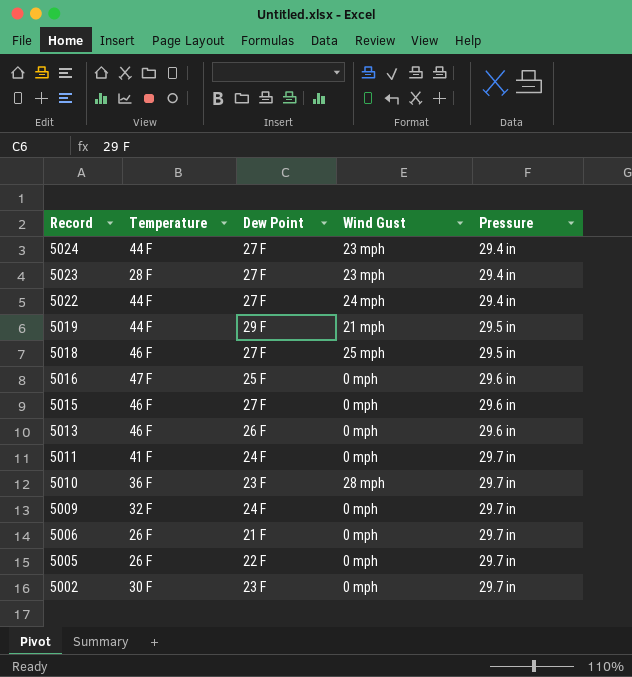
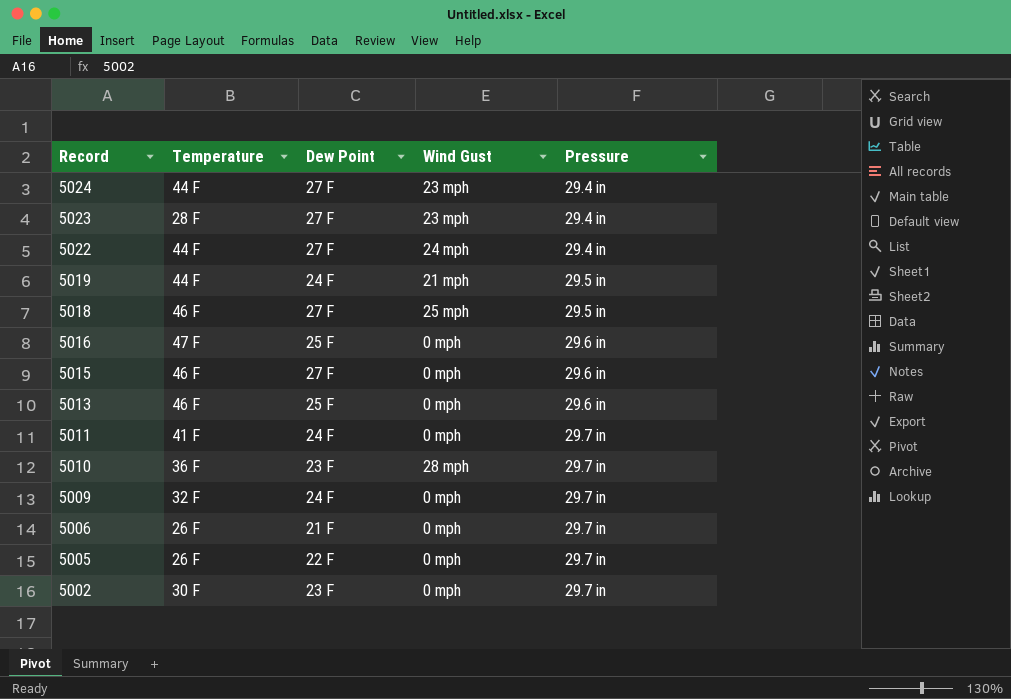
5019 | Dew Point: 29 F -> 24 F
5013 | Dew Point: 26 F -> 25 F

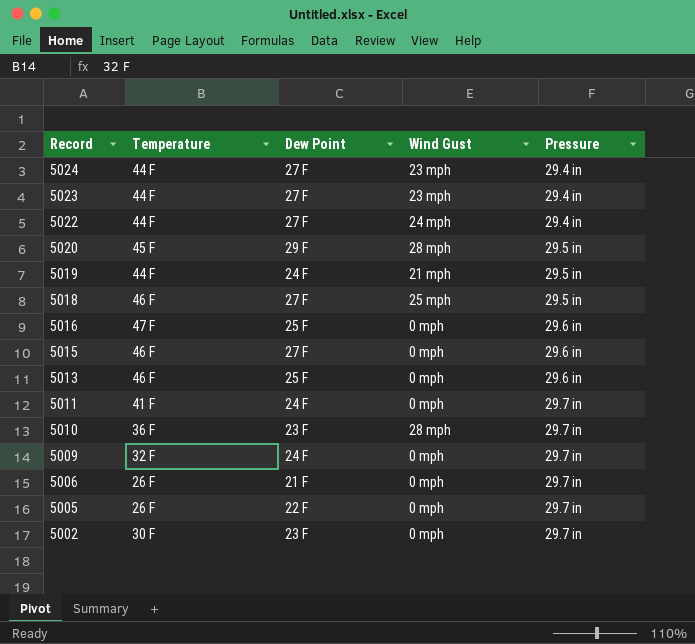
5023 | Temperature: 28 F -> 44 F
row 5020: none -> 45 F | 29 F | 28 mph | 29.5 in

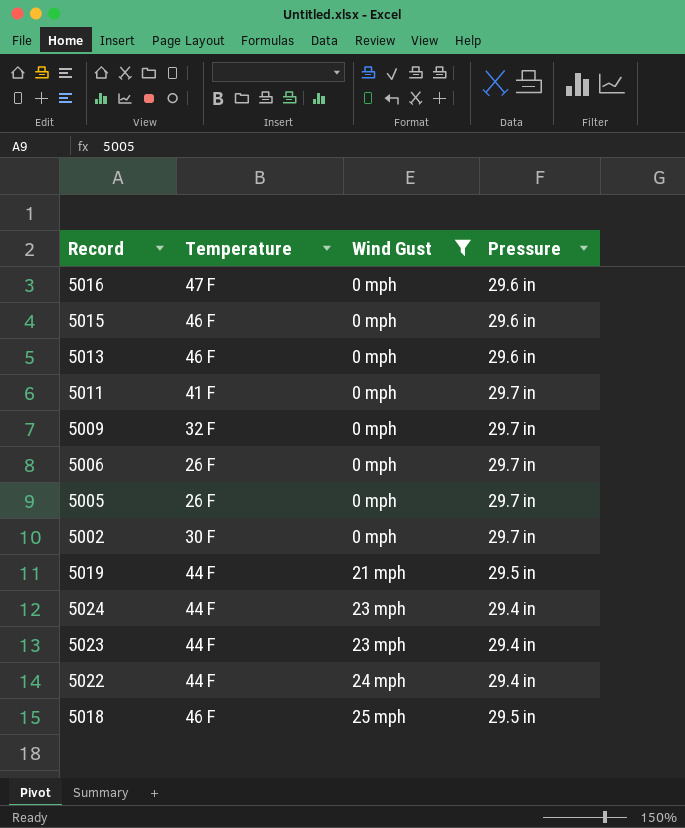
filter: none -> Wind Gust != 28 mph
row order: Record descending -> Wind Gust ascending
column Dew Point | position: 3 -> none

